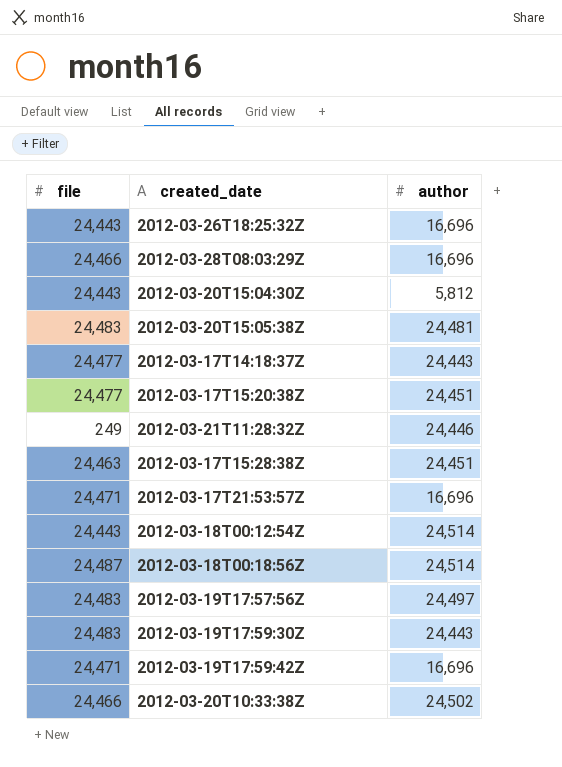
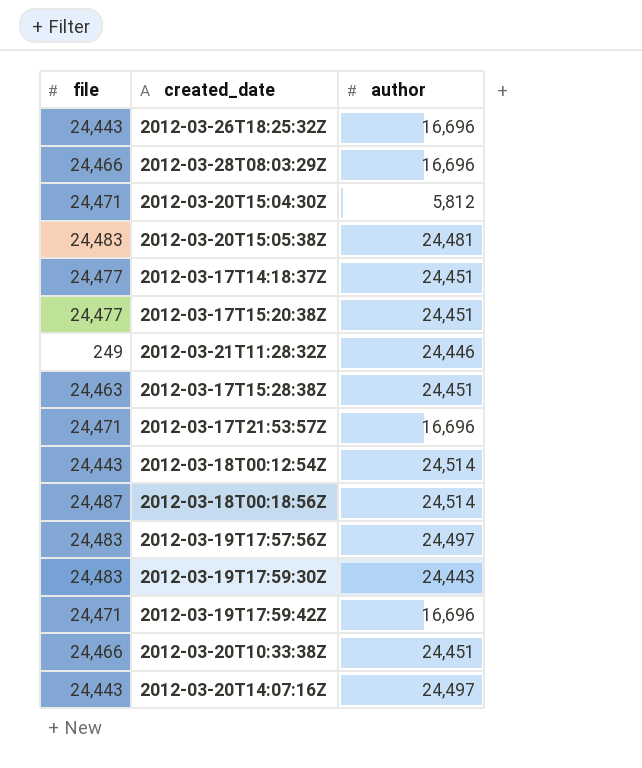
2012-03-20T15:04:30Z | file: 24,443 -> 24,471
2012-03-17T14:18:37Z | author: 24,443 -> 24,451
2012-03-20T10:33:38Z | author: 24,502 -> 24,451
row 2012-03-20T14:07:16Z: none -> 24,443 | 24,497

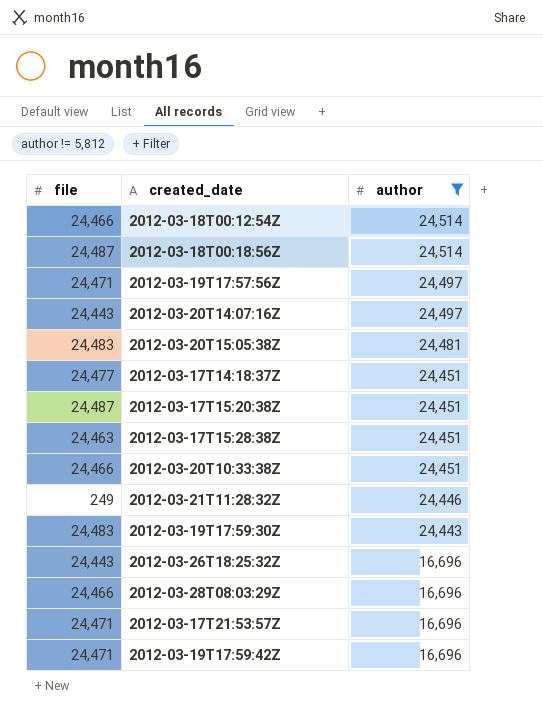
filter: none -> author != 5,812
row order: none -> author descending
2012-03-18T00:12:54Z | file: 24,443 -> 24,466
2012-03-19T17:57:56Z | file: 24,483 -> 24,471
2012-03-17T15:20:38Z | file: 24,477 -> 24,487

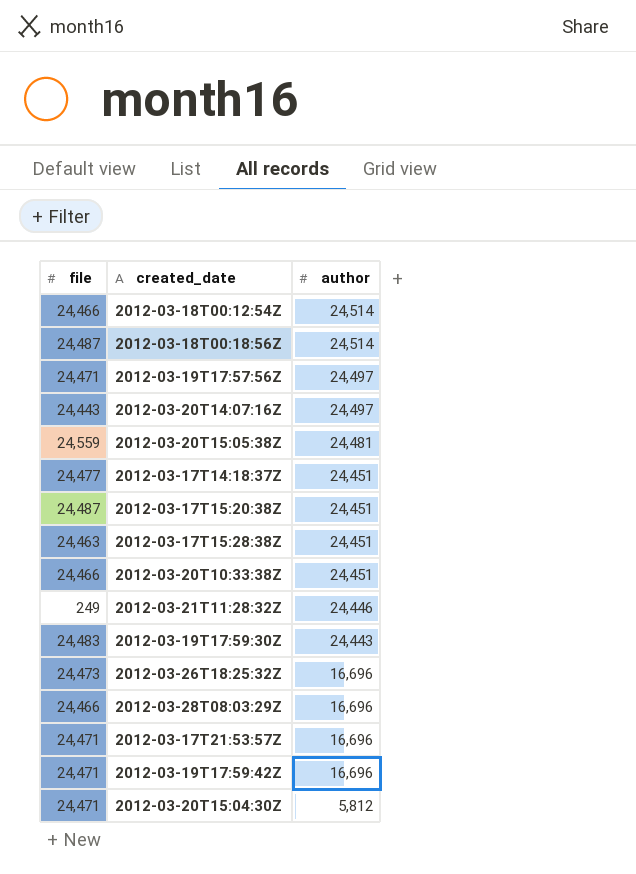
filter: author != 5,812 -> none
2012-03-20T15:05:38Z | file: 24,483 -> 24,559
2012-03-26T18:25:32Z | file: 24,443 -> 24,473

